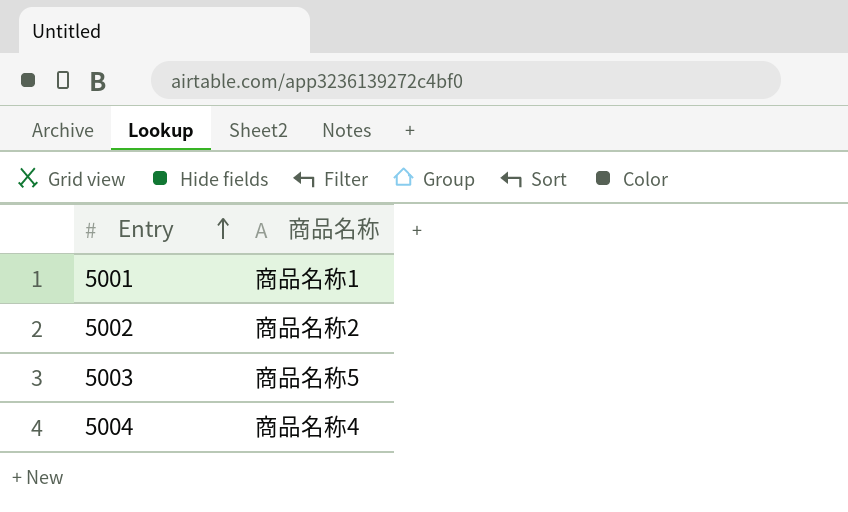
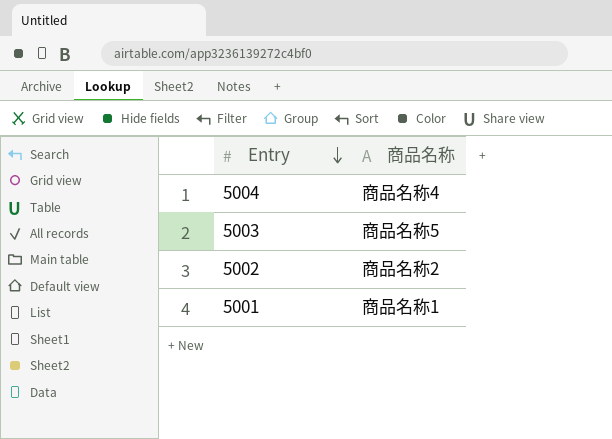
row order: Entry ascending -> Entry descending

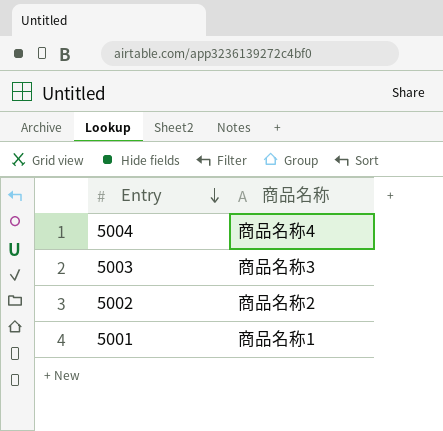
5003 | 商品名称: 商品名称5 -> 商品名称3

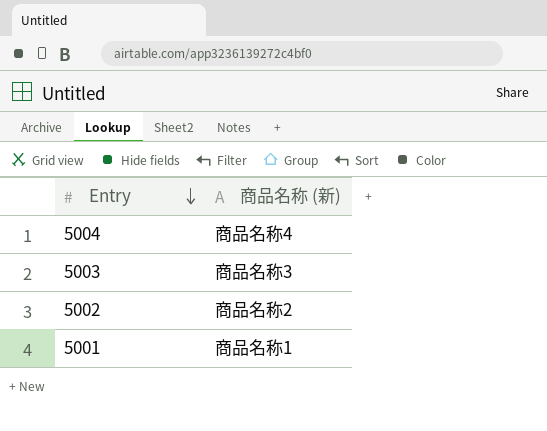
column name: 商品名称 -> 商品名称 (新)

